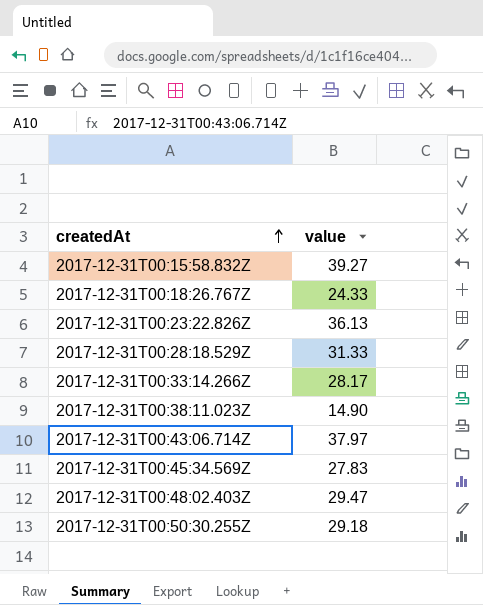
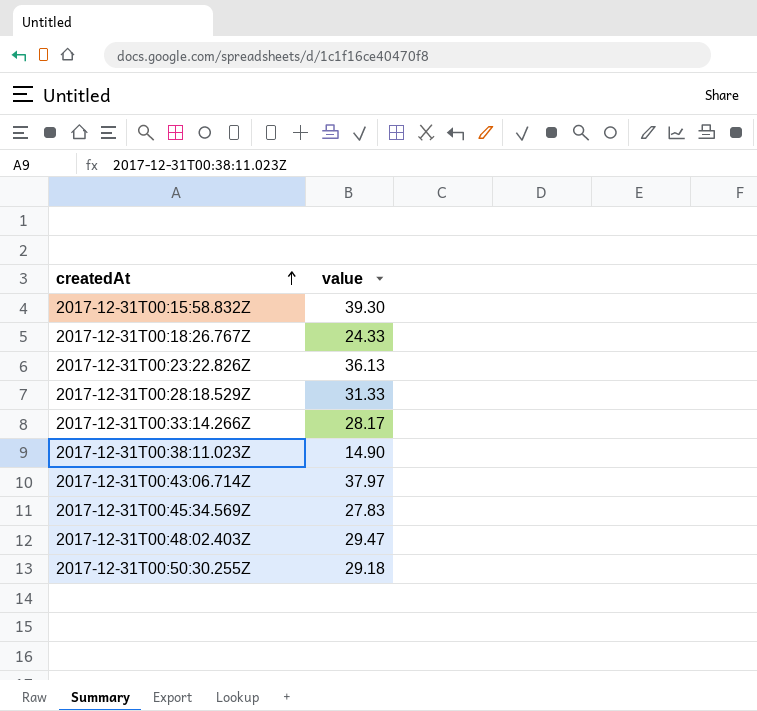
2017-12-31T00:15:58.832Z | value: 39.27 -> 39.30

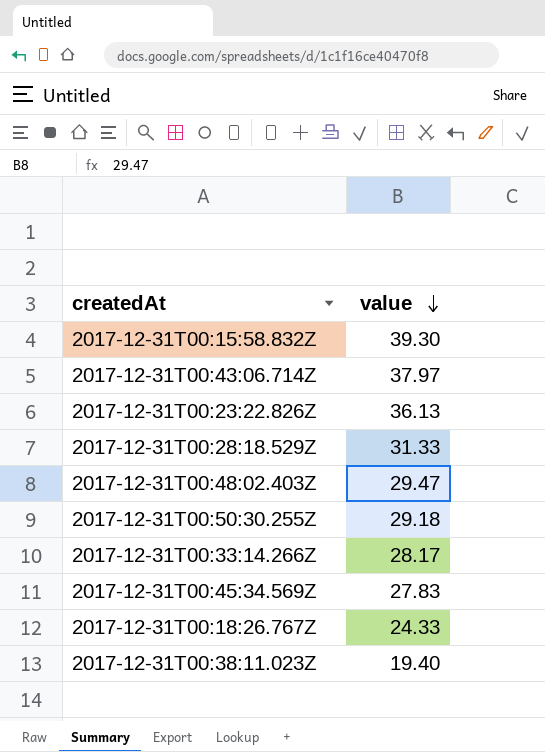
row order: createdAt ascending -> value descending
2017-12-31T00:38:11.023Z | value: 14.90 -> 19.40

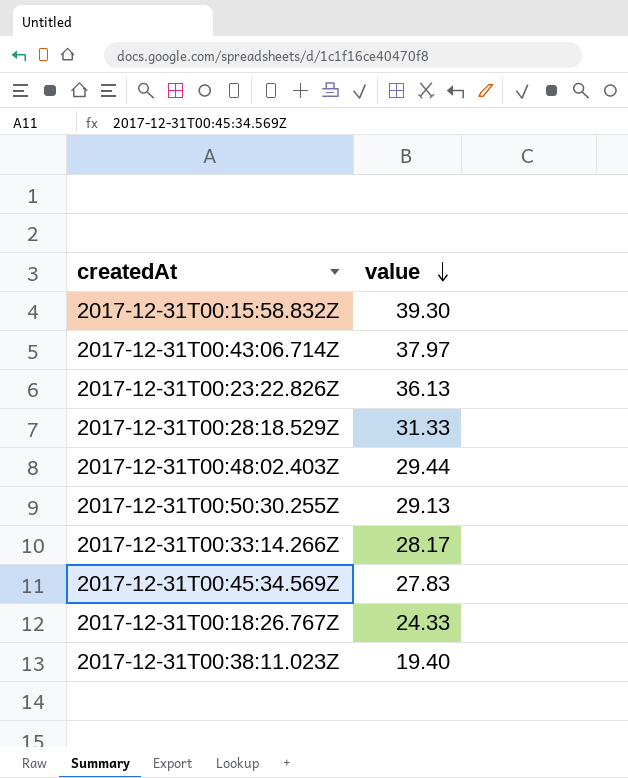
2017-12-31T00:48:02.403Z | value: 29.47 -> 29.44
2017-12-31T00:50:30.255Z | value: 29.18 -> 29.13

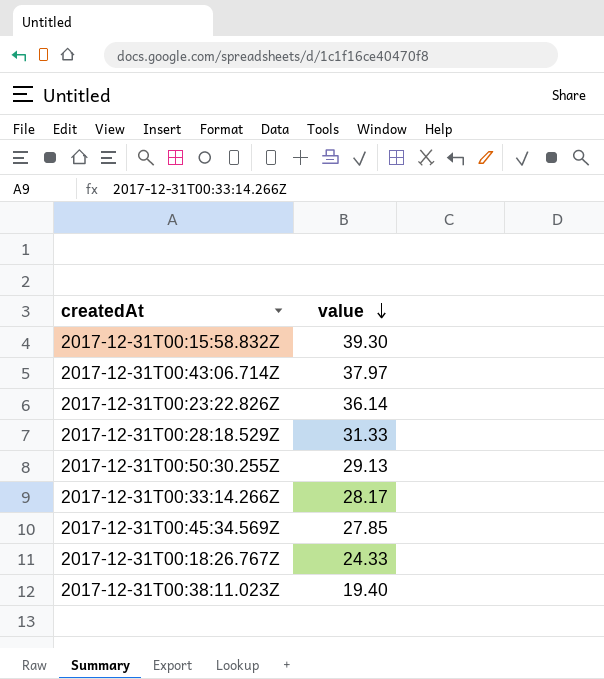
row 2017-12-31T00:48:02.403Z: 29.44 -> none
2017-12-31T00:23:22.826Z | value: 36.13 -> 36.14
2017-12-31T00:45:34.569Z | value: 27.83 -> 27.85

